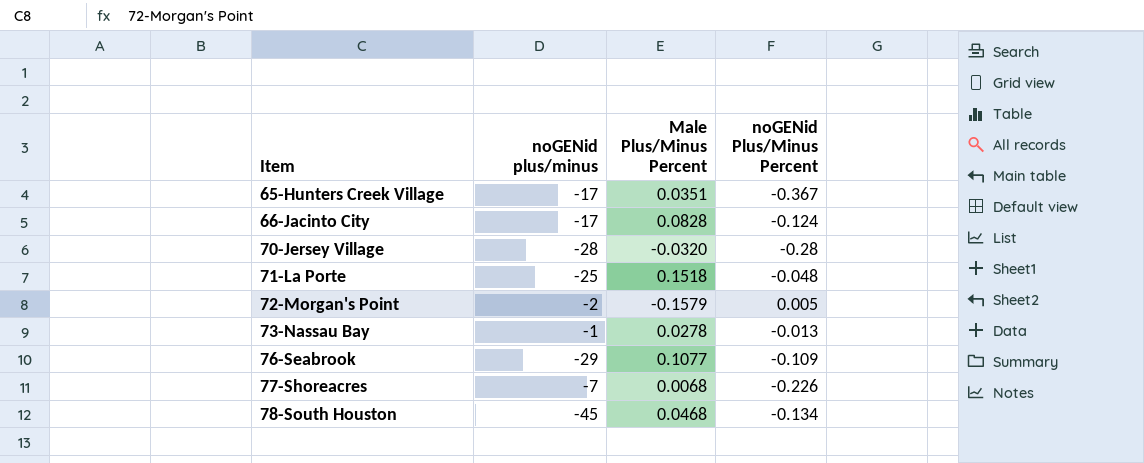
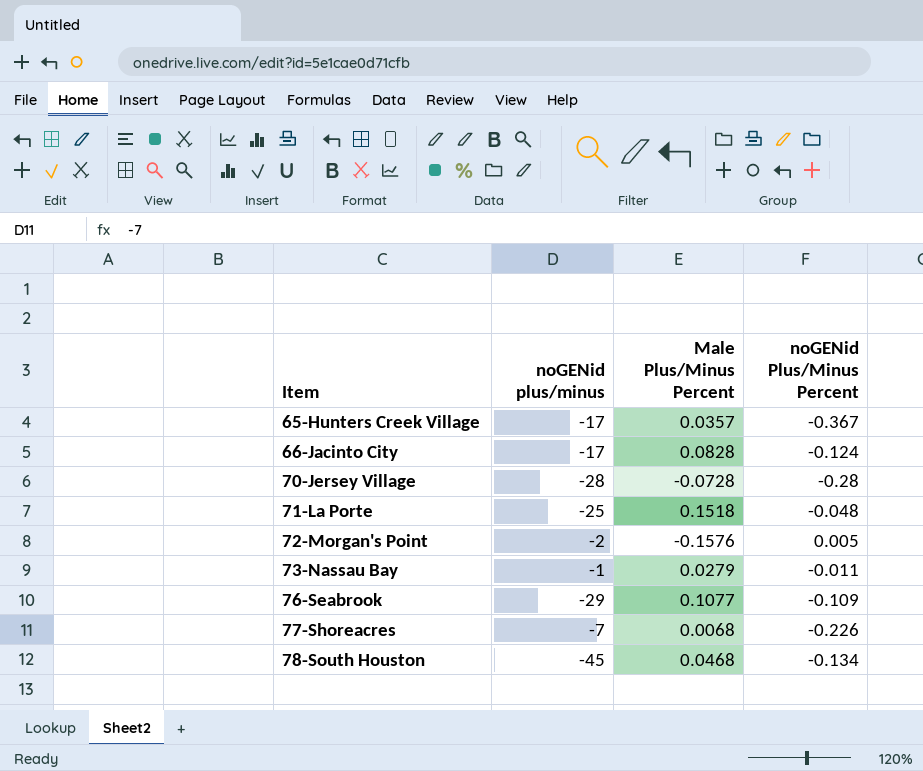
65-Hunters Creek Village | Male Plus/Minus Percent: 0.0351 -> 0.0357
70-Jersey Village | Male Plus/Minus Percent: -0.0320 -> -0.0728
72-Morgan's Point | Male Plus/Minus Percent: -0.1579 -> -0.1576
73-Nassau Bay | Male Plus/Minus Percent: 0.0278 -> 0.0279
73-Nassau Bay | noGENid Plus/Minus Percent: -0.013 -> -0.011

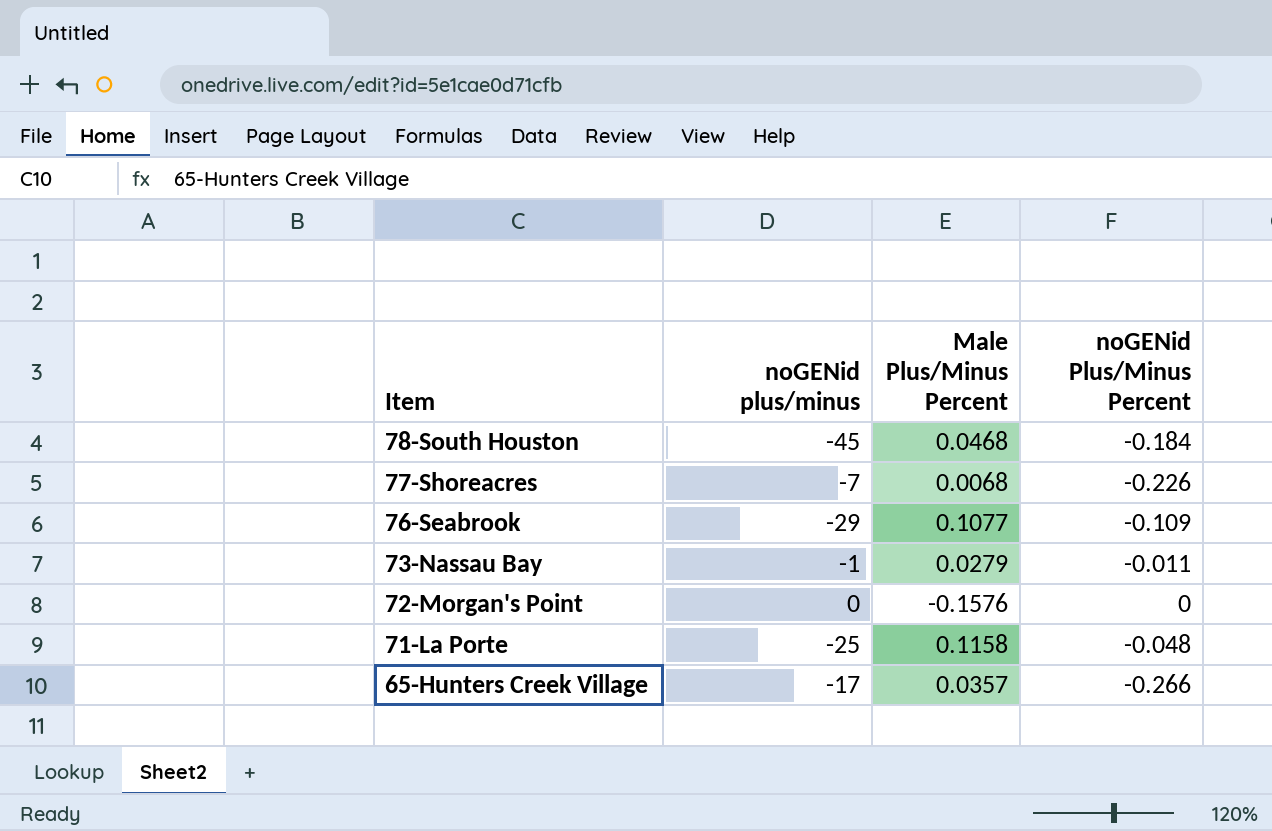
row order: Item ascending -> Item descending
row 66-Jacinto City: -17 | 0.0828 | -0.124 -> none
row 70-Jersey Village: -28 | -0.0728 | -0.28 -> none
78-South Houston | noGENid Plus/Minus Percent: -0.134 -> -0.184
72-Morgan's Point | noGENid plus/minus: -2 -> 0
72-Morgan's Point | noGENid Plus/Minus Percent: 0.005 -> 0
71-La Porte | Male Plus/Minus Percent: 0.1518 -> 0.1158
65-Hunters Creek Village | noGENid Plus/Minus Percent: -0.367 -> -0.266

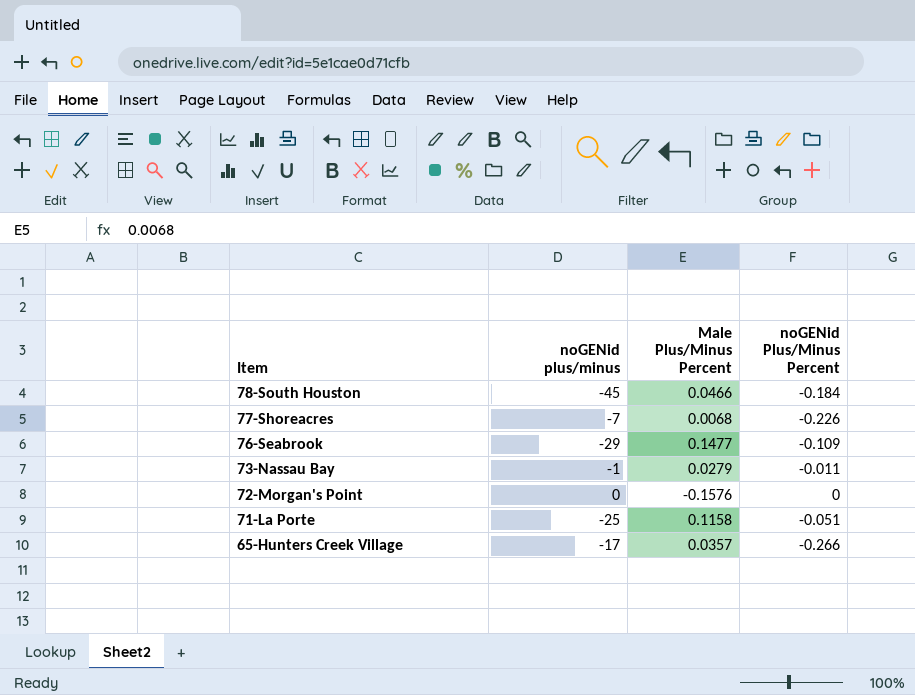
78-South Houston | Male Plus/Minus Percent: 0.0468 -> 0.0466
76-Seabrook | Male Plus/Minus Percent: 0.1077 -> 0.1477
71-La Porte | noGENid Plus/Minus Percent: -0.048 -> -0.051

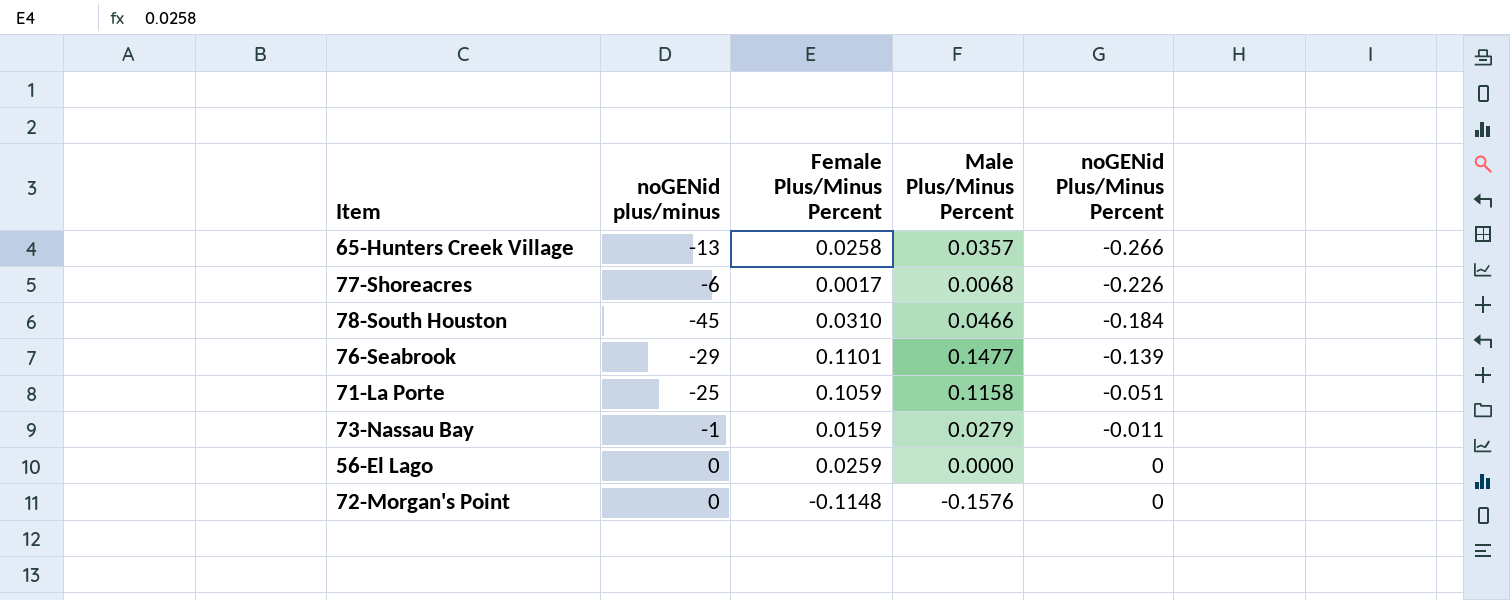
row order: Item descending -> noGENid Plus/Minus Percent ascending
column Female Plus/Minus Percent | position: none -> 3
65-Hunters Creek Village | noGENid plus/minus: -17 -> -13
77-Shoreacres | noGENid plus/minus: -7 -> -6
76-Seabrook | noGENid Plus/Minus Percent: -0.109 -> -0.139
row 56-El Lago: none -> 0 | 0.0259 | 0.0000 | 0

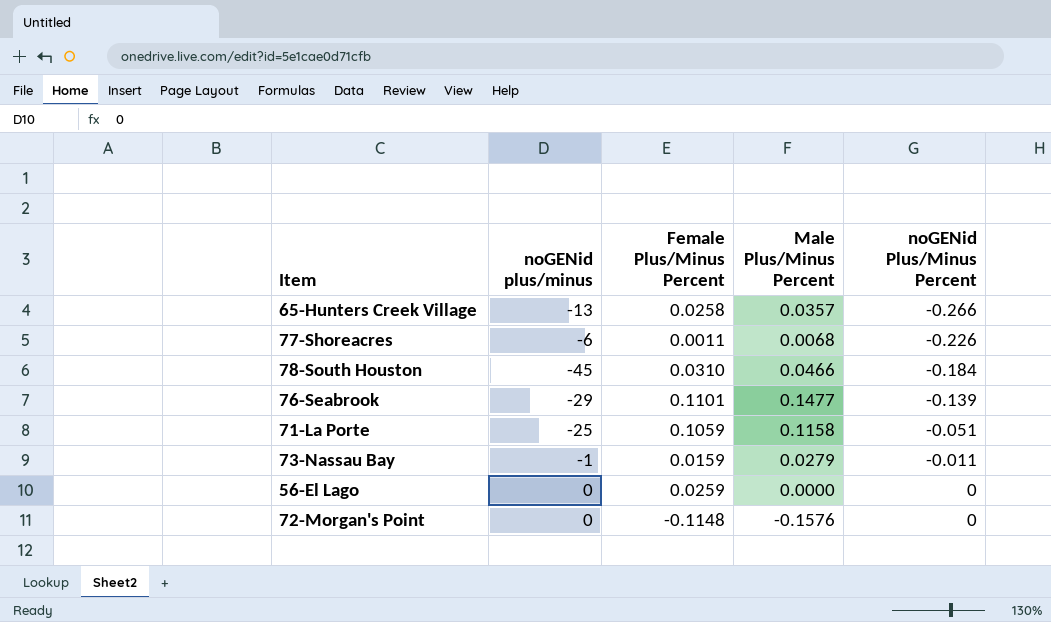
77-Shoreacres | Female Plus/Minus Percent: 0.0017 -> 0.0011

